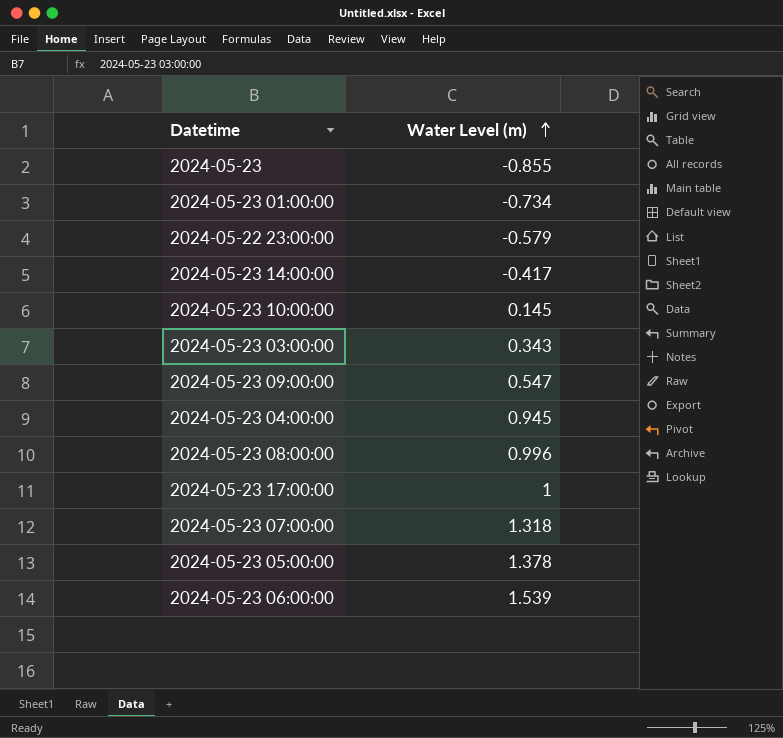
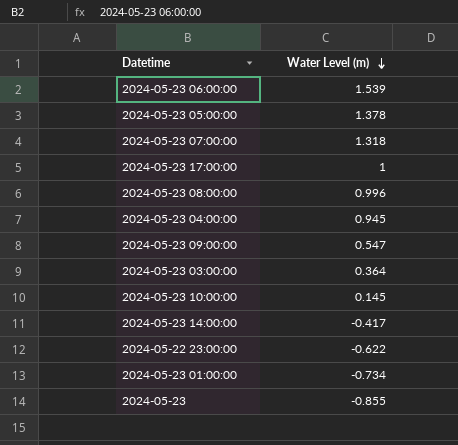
row order: Water Level (m) ascending -> Water Level (m) descending
2024-05-23 03:00:00 | Water Level (m): 0.343 -> 0.364
2024-05-22 23:00:00 | Water Level (m): -0.579 -> -0.622

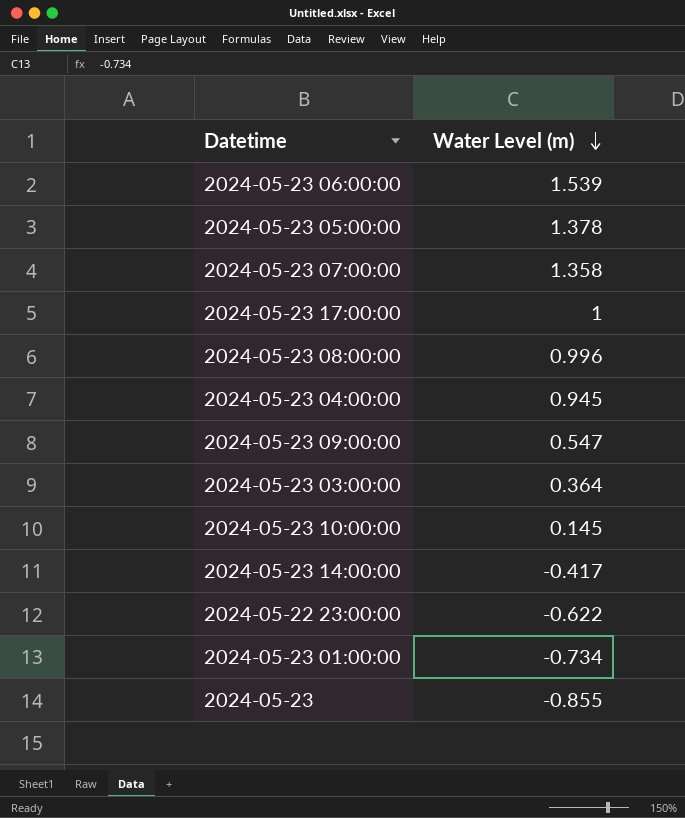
2024-05-23 07:00:00 | Water Level (m): 1.318 -> 1.358

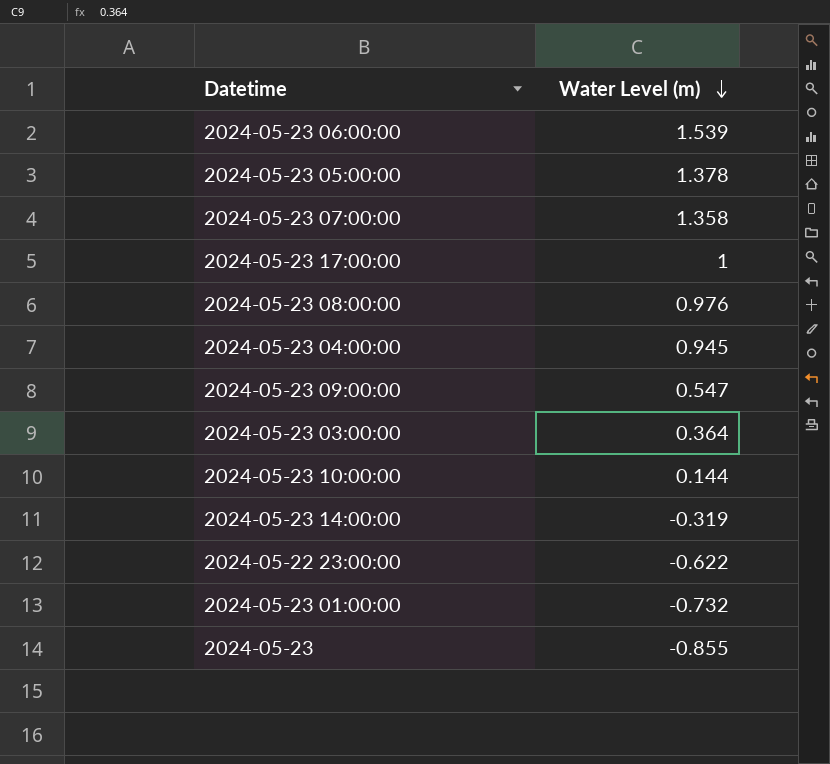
2024-05-23 08:00:00 | Water Level (m): 0.996 -> 0.976
2024-05-23 10:00:00 | Water Level (m): 0.145 -> 0.144
2024-05-23 14:00:00 | Water Level (m): -0.417 -> -0.319
2024-05-23 01:00:00 | Water Level (m): -0.734 -> -0.732

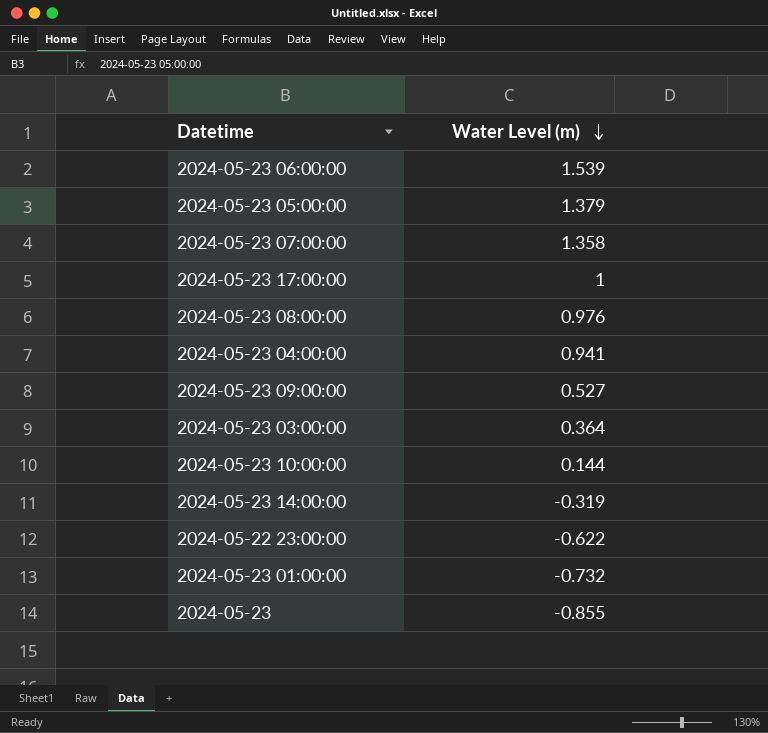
2024-05-23 05:00:00 | Water Level (m): 1.378 -> 1.379
2024-05-23 04:00:00 | Water Level (m): 0.945 -> 0.941
2024-05-23 09:00:00 | Water Level (m): 0.547 -> 0.527

